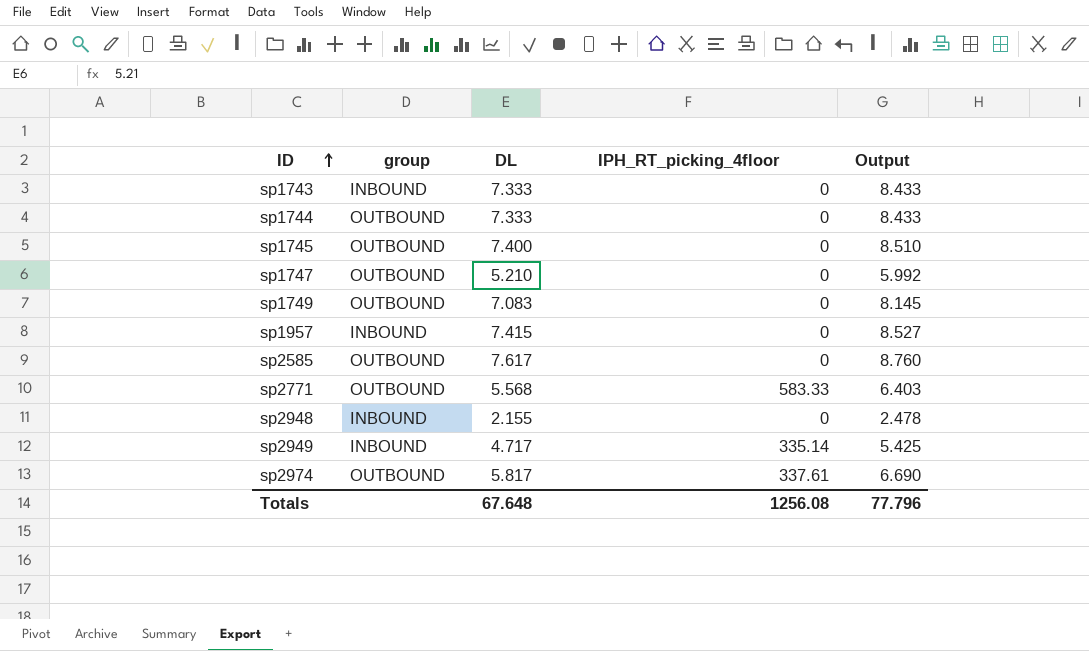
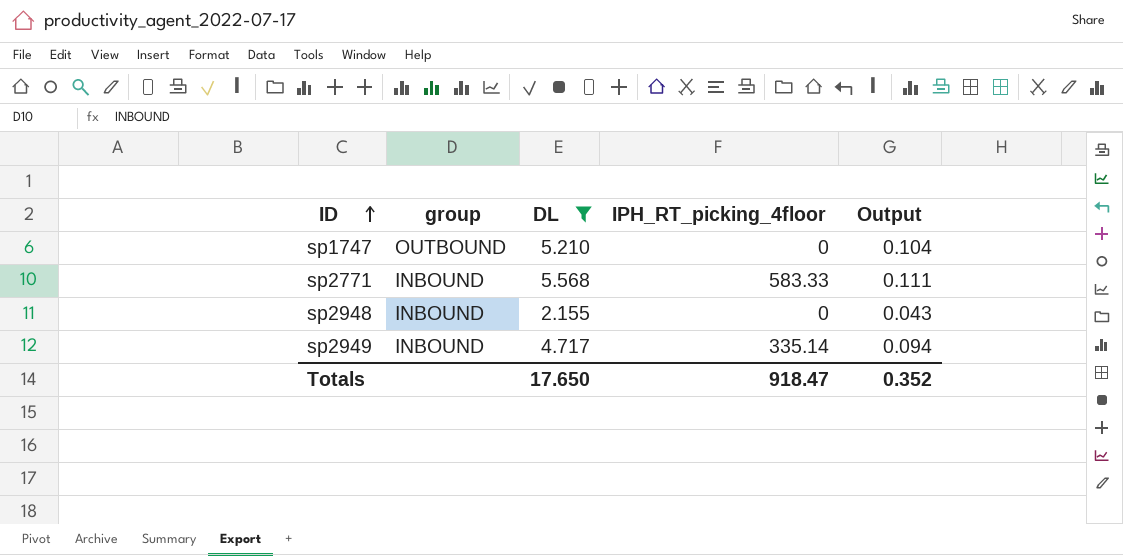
filter: none -> DL <= 5.568
column Output | formula: [DL] * 1.15 -> [DL] * 0.02
sp2771 | group: OUTBOUND -> INBOUND
Totals | DL: 67.648 -> 17.650
Totals | IPH_RT_picking_4floor: 1256.08 -> 918.47
Totals | Output: 77.796 -> 0.352

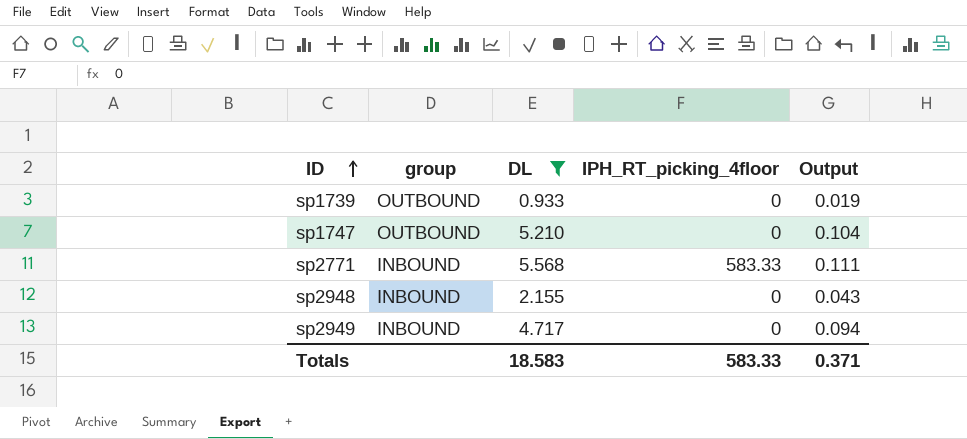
row sp1739: none -> OUTBOUND | 0.933 | 0 | 0.019
sp2949 | IPH_RT_picking_4floor: 335.14 -> 0
Totals | DL: 17.650 -> 18.583
Totals | IPH_RT_picking_4floor: 918.47 -> 583.33
Totals | Output: 0.352 -> 0.371

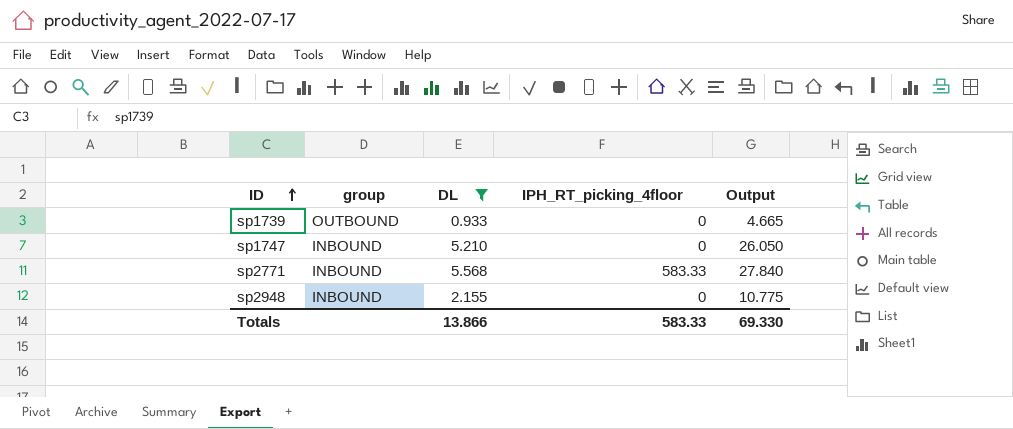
column Output | formula: [DL] * 0.02 -> [DL] * 5
row sp2949: INBOUND | 4.717 | 0 | 0.094 -> none
sp1747 | group: OUTBOUND -> INBOUND
Totals | DL: 18.583 -> 13.866
Totals | Output: 0.371 -> 69.330

